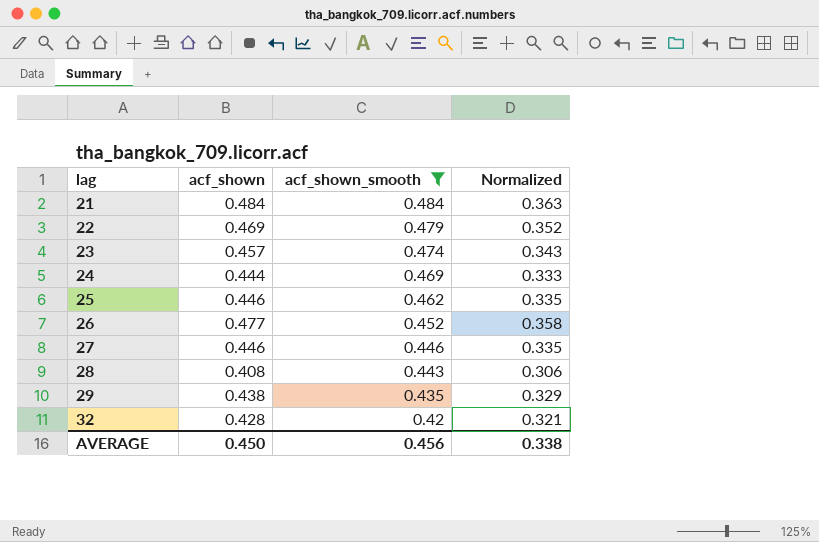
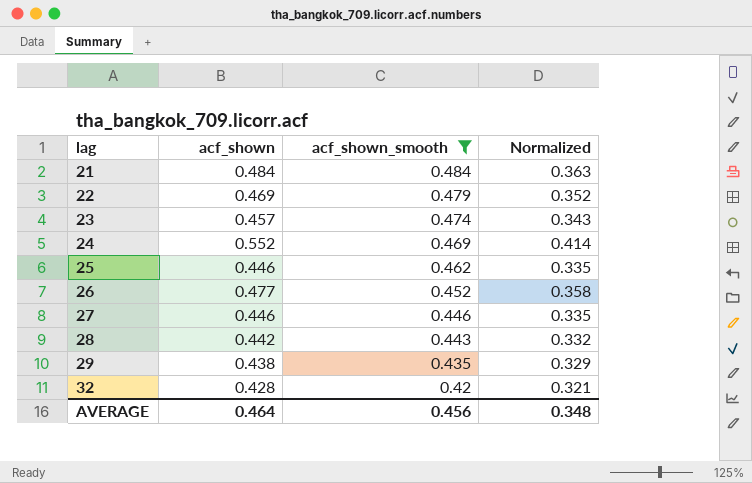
24 | acf_shown: 0.444 -> 0.552
24 | Normalized: 0.333 -> 0.414
28 | acf_shown: 0.408 -> 0.442
28 | Normalized: 0.306 -> 0.332
AVERAGE | acf_shown: 0.450 -> 0.464
AVERAGE | Normalized: 0.338 -> 0.348

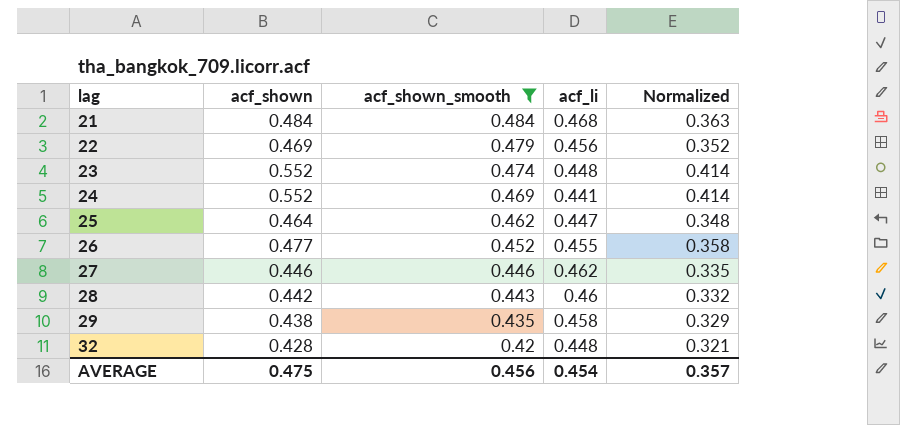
column acf_li | position: none -> 4
23 | acf_shown: 0.457 -> 0.552
23 | Normalized: 0.343 -> 0.414
25 | acf_shown: 0.446 -> 0.464
25 | Normalized: 0.335 -> 0.348
AVERAGE | acf_shown: 0.464 -> 0.475
AVERAGE | Normalized: 0.348 -> 0.357

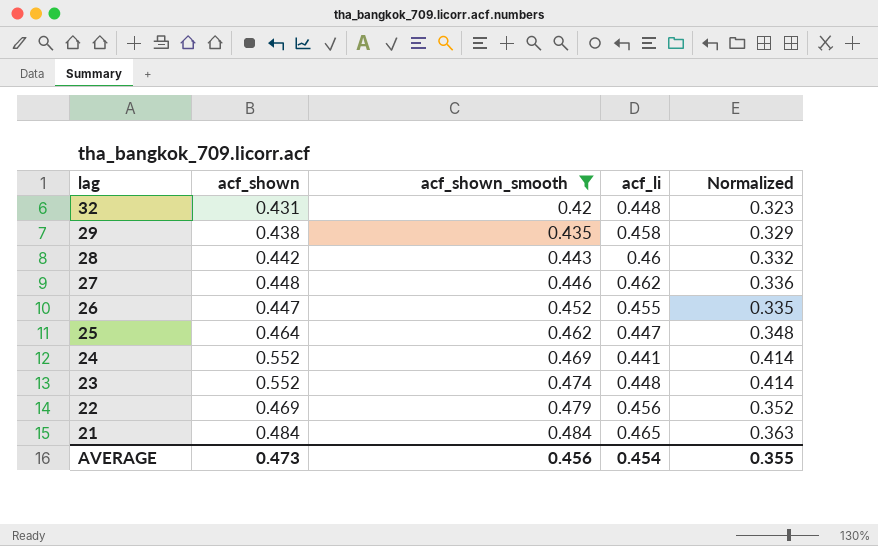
row order: lag ascending -> lag descending
32 | acf_shown: 0.428 -> 0.431
32 | Normalized: 0.321 -> 0.323
27 | acf_shown: 0.446 -> 0.448
27 | Normalized: 0.335 -> 0.336
26 | acf_shown: 0.477 -> 0.447
26 | Normalized: 0.358 -> 0.335
21 | acf_li: 0.468 -> 0.465
AVERAGE | acf_shown: 0.475 -> 0.473
AVERAGE | Normalized: 0.357 -> 0.355

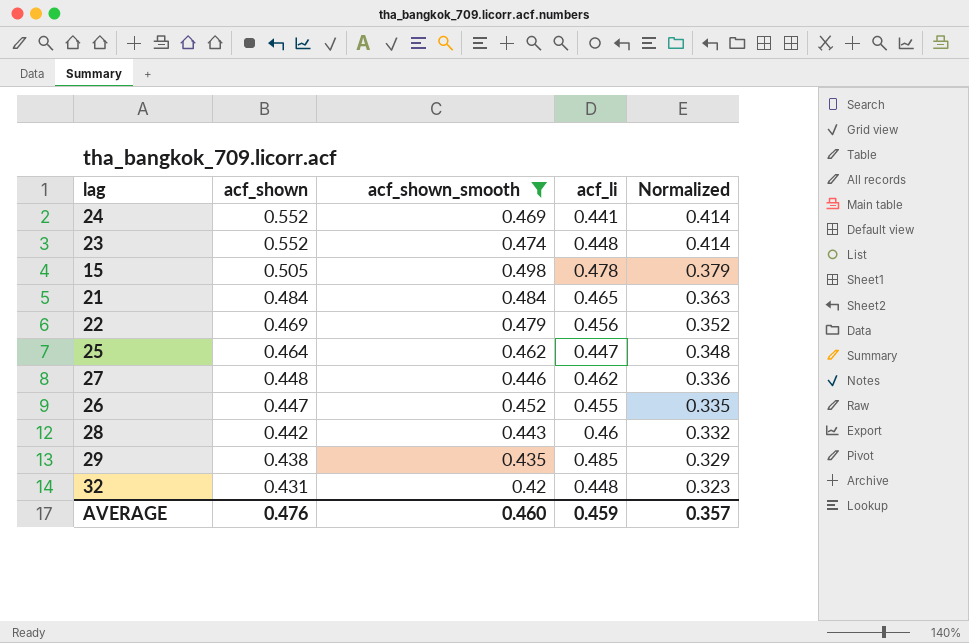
row order: lag descending -> acf_shown descending
row 15: none -> 0.505 | 0.498 | 0.478 | 0.379
29 | acf_li: 0.458 -> 0.485
AVERAGE | acf_shown: 0.473 -> 0.476
AVERAGE | acf_shown_smooth: 0.456 -> 0.460
AVERAGE | acf_li: 0.454 -> 0.459
AVERAGE | Normalized: 0.355 -> 0.357

